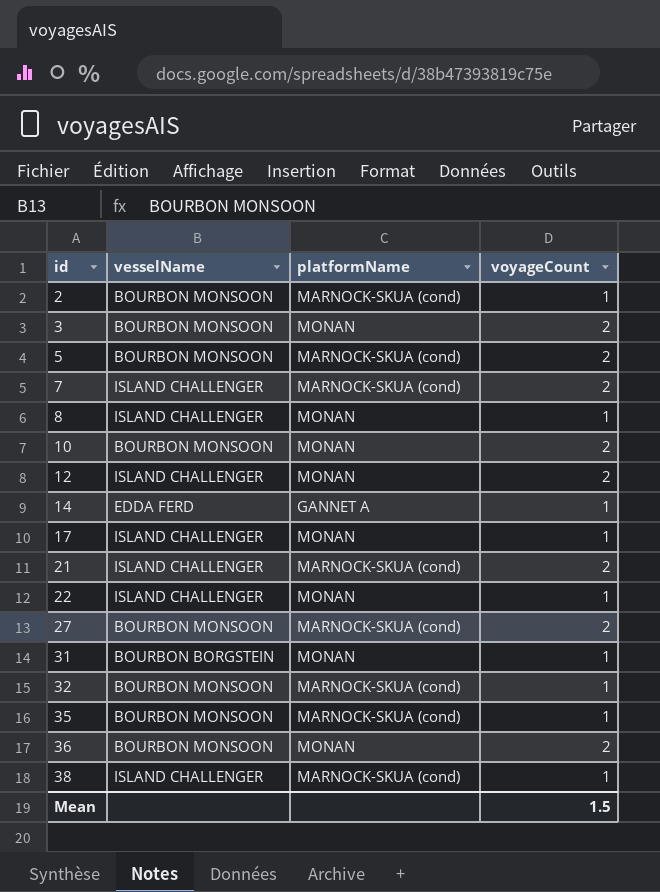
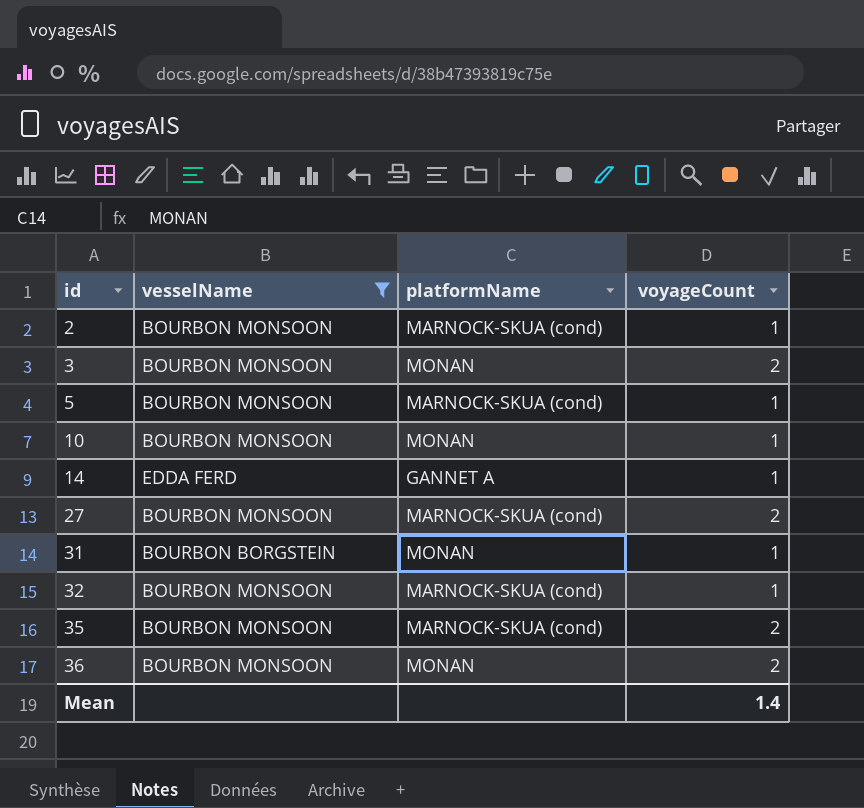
filter: none -> vesselName != ISLAND CHALLENGER
5 | voyageCount: 2 -> 1
10 | voyageCount: 2 -> 1
35 | voyageCount: 1 -> 2
Mean | voyageCount: 1.5 -> 1.4

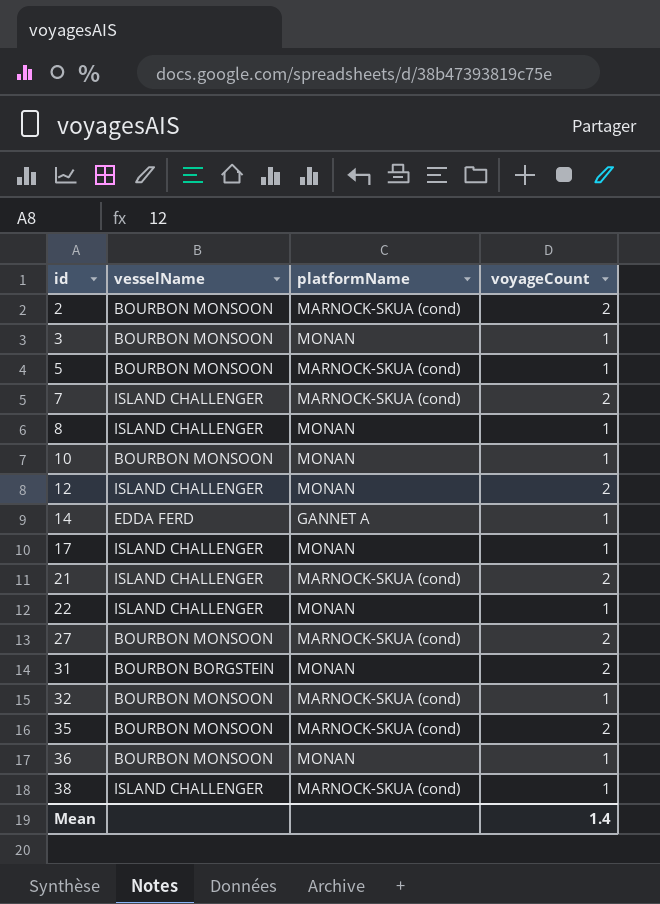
filter: vesselName != ISLAND CHALLENGER -> none
2 | voyageCount: 1 -> 2
3 | voyageCount: 2 -> 1
31 | voyageCount: 1 -> 2
36 | voyageCount: 2 -> 1

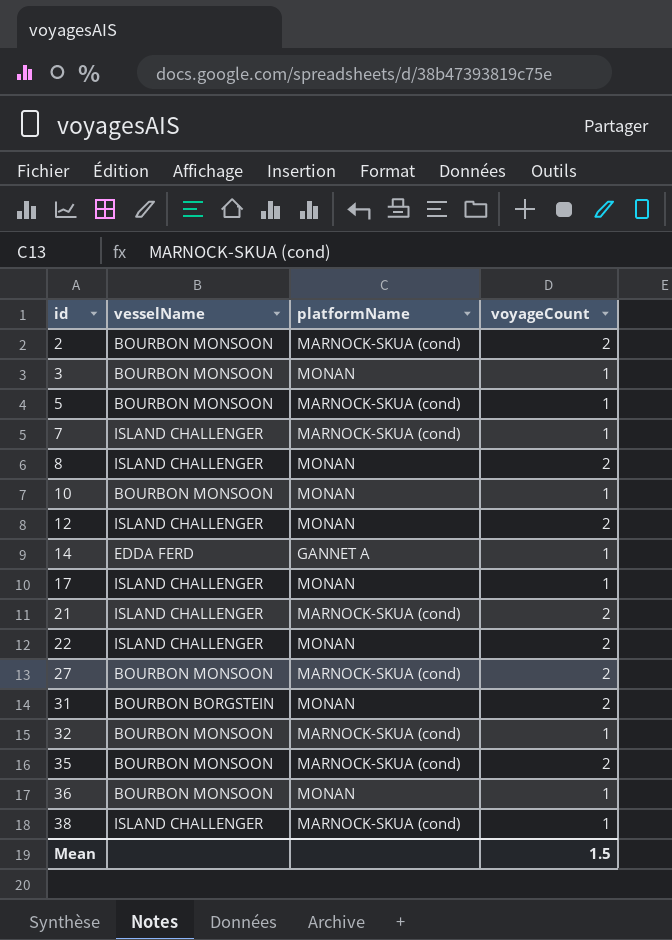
7 | voyageCount: 2 -> 1
8 | voyageCount: 1 -> 2
22 | voyageCount: 1 -> 2
Mean | voyageCount: 1.4 -> 1.5

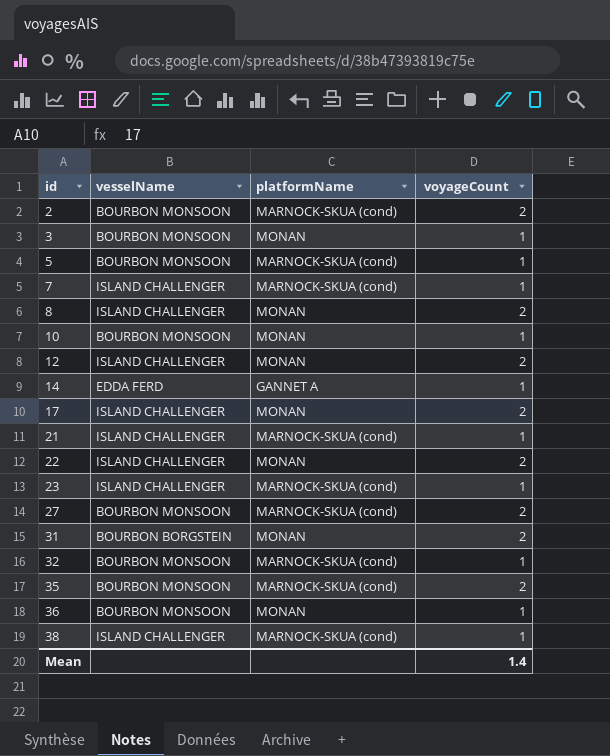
17 | voyageCount: 1 -> 2
21 | voyageCount: 2 -> 1
row 23: none -> ISLAND CHALLENGER | MARNOCK-SKUA (cond) | 1
Mean | voyageCount: 1.5 -> 1.4

